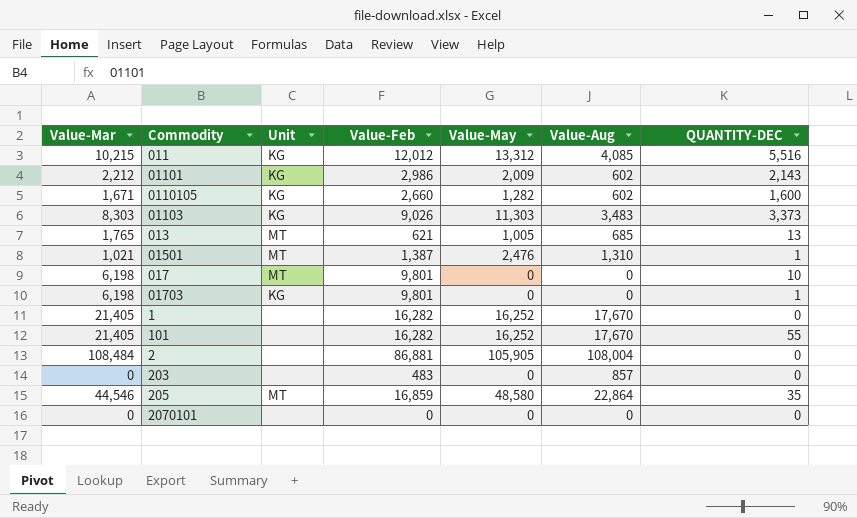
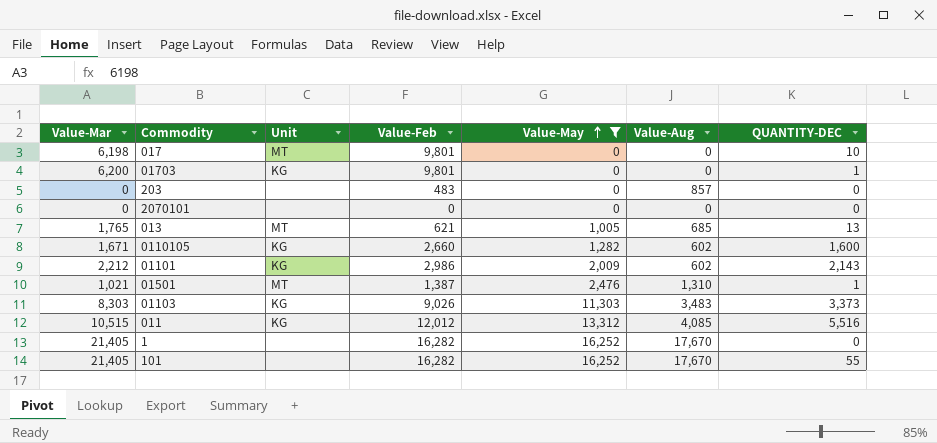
filter: none -> Value-May <= 16,252
row order: none -> Value-May ascending
01703 | Value-Mar: 6,198 -> 6,200
011 | Value-Mar: 10,215 -> 10,515

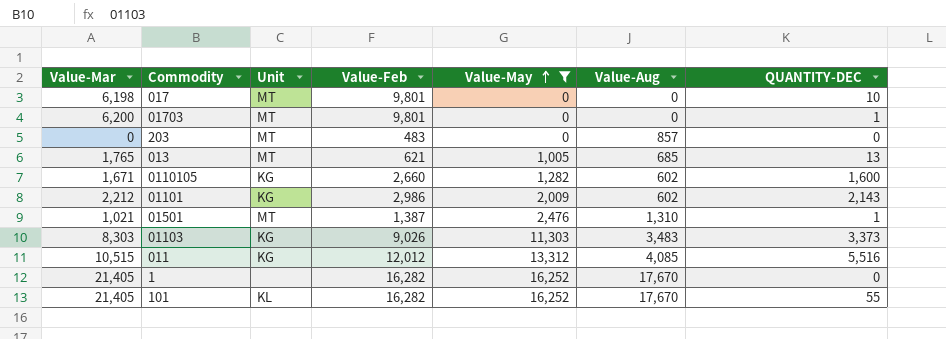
row 2070101: 0 | none | 0 | 0 | 0 | 0 -> none
01703 | Unit: KG -> MT
203 | Unit: none -> MT
101 | Unit: none -> KL

